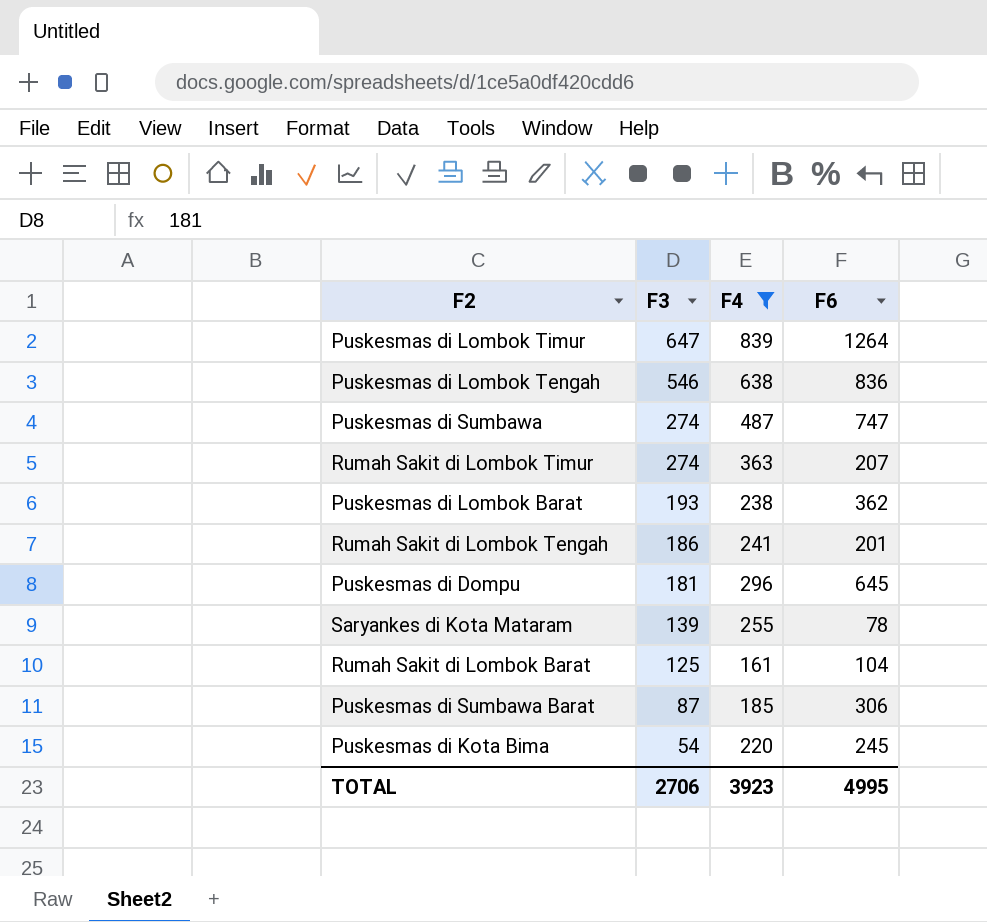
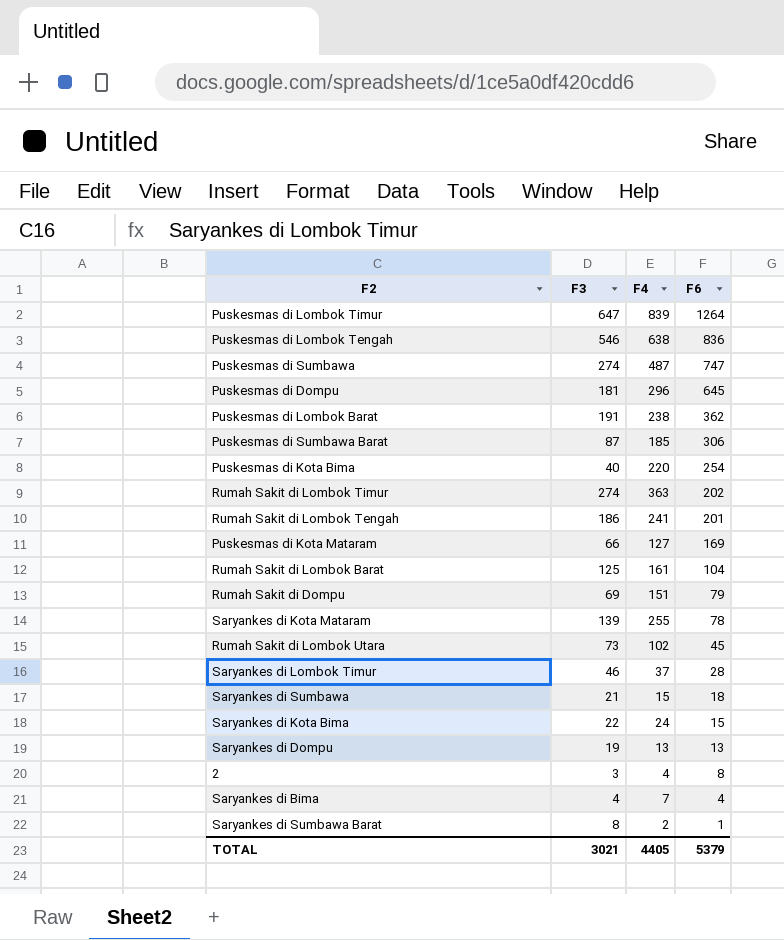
filter: F4 >= 161 -> none
row order: F3 descending -> F6 descending
Puskesmas di Lombok Barat | F3: 193 -> 191
Puskesmas di Kota Bima | F3: 54 -> 40
Puskesmas di Kota Bima | F6: 245 -> 254
Rumah Sakit di Lombok Timur | F6: 207 -> 202
TOTAL | F3: 2706 -> 3021
TOTAL | F4: 3923 -> 4405
TOTAL | F6: 4995 -> 5379

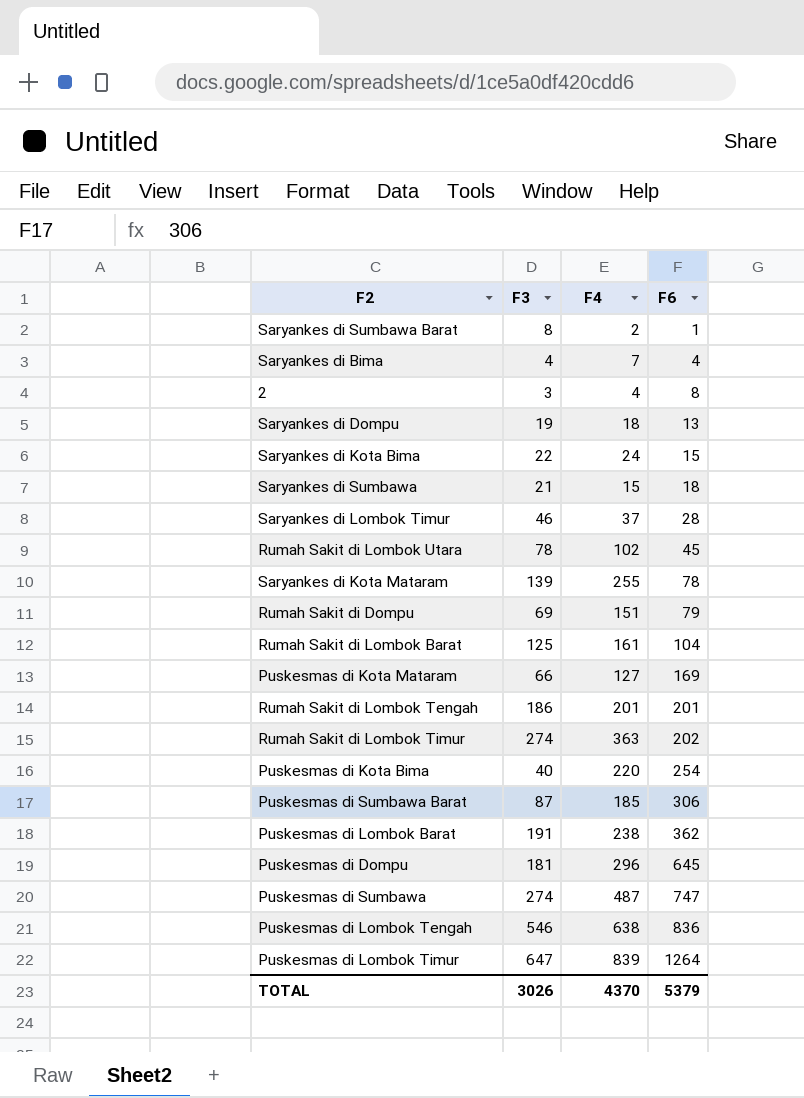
row order: F6 descending -> F6 ascending
Saryankes di Dompu | F4: 13 -> 18
Rumah Sakit di Lombok Utara | F3: 73 -> 78
Rumah Sakit di Lombok Tengah | F4: 241 -> 201
TOTAL | F3: 3021 -> 3026
TOTAL | F4: 4405 -> 4370

